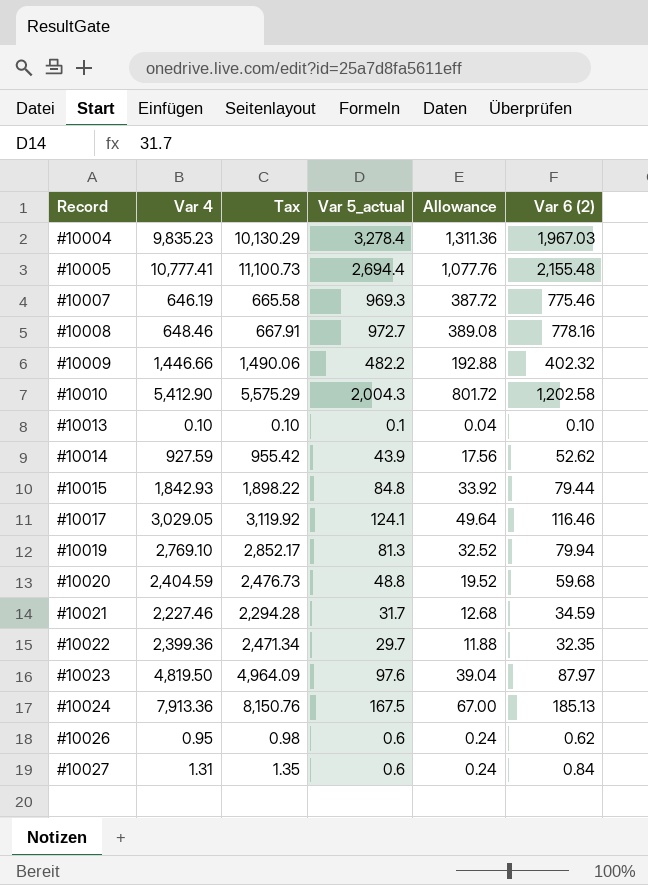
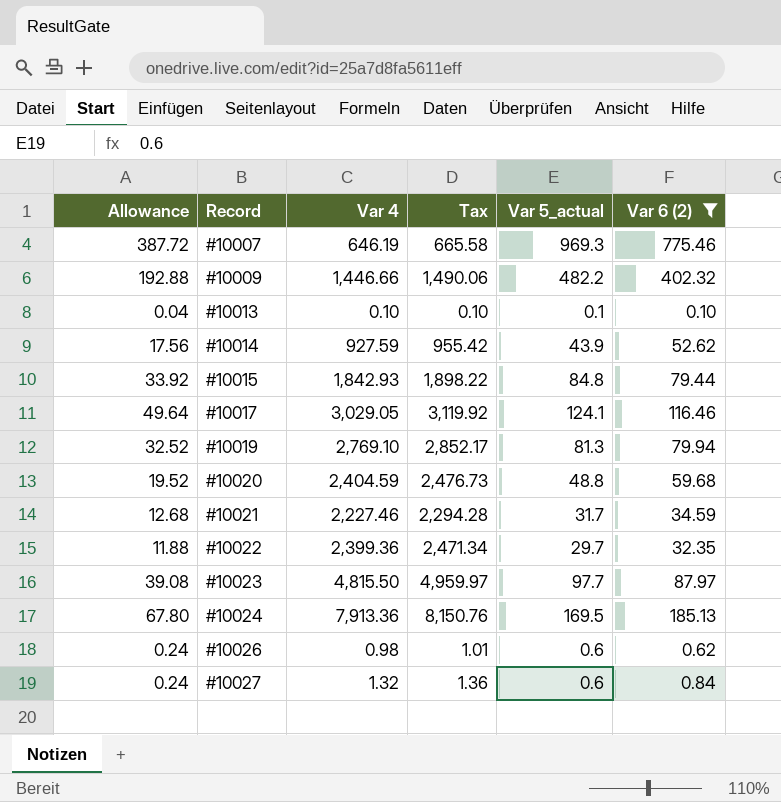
filter: none -> Var 6 (2) <= 775.46
column Allowance | position: 5 -> 1
#10023 | Allowance: 39.04 -> 39.08
#10023 | Var 4: 4,819.50 -> 4,815.50
#10023 | Tax: 4,964.09 -> 4,959.97
#10023 | Var 5_actual: 97.6 -> 97.7
#10024 | Allowance: 67.00 -> 67.80
#10024 | Var 5_actual: 167.5 -> 169.5
#10026 | Var 4: 0.95 -> 0.98
#10026 | Tax: 0.98 -> 1.01
#10027 | Var 4: 1.31 -> 1.32
#10027 | Tax: 1.35 -> 1.36

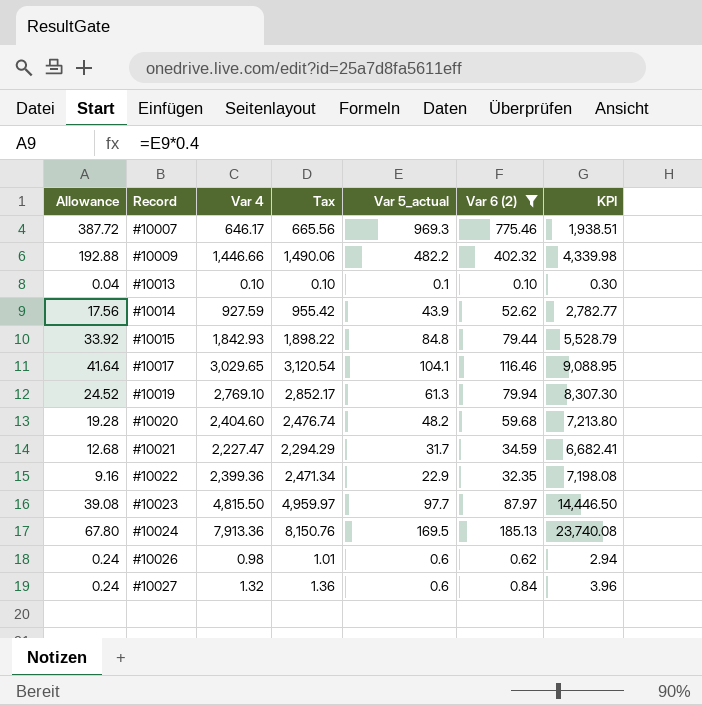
column KPI | formula: none -> [Var 4] * 3
#10007 | Var 4: 646.19 -> 646.17
#10007 | Tax: 665.58 -> 665.56
#10017 | Allowance: 49.64 -> 41.64
#10017 | Var 4: 3,029.05 -> 3,029.65
#10017 | Tax: 3,119.92 -> 3,120.54
#10017 | Var 5_actual: 124.1 -> 104.1
#10019 | Allowance: 32.52 -> 24.52
#10019 | Var 5_actual: 81.3 -> 61.3
#10020 | Allowance: 19.52 -> 19.28
#10020 | Var 4: 2,404.59 -> 2,404.60
#10020 | Tax: 2,476.73 -> 2,476.74
#10020 | Var 5_actual: 48.8 -> 48.2
#10021 | Var 4: 2,227.46 -> 2,227.47
#10021 | Tax: 2,294.28 -> 2,294.29
#10022 | Allowance: 11.88 -> 9.16
#10022 | Var 5_actual: 29.7 -> 22.9

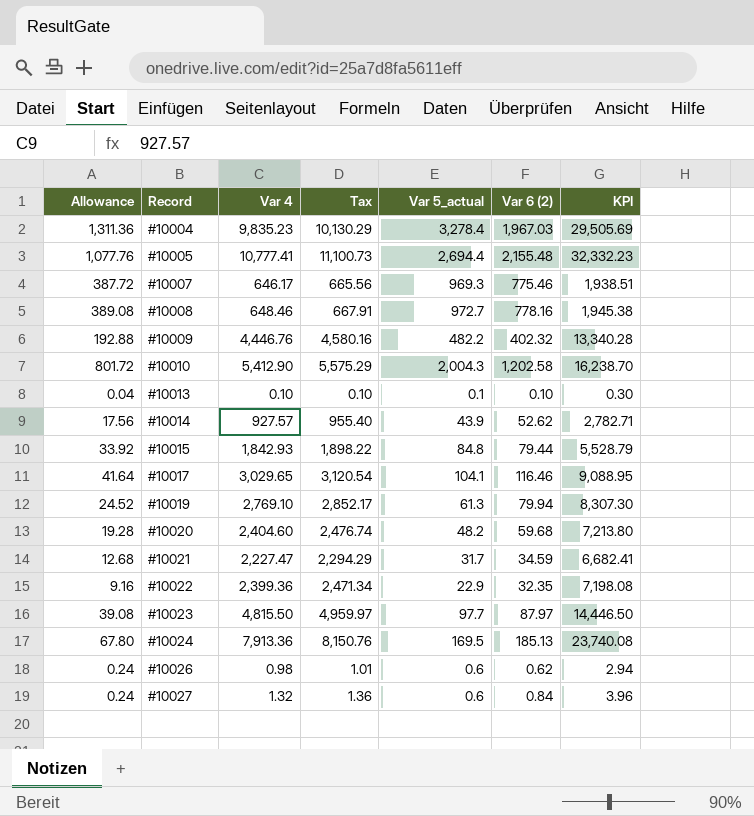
filter: Var 6 (2) <= 775.46 -> none
#10009 | Var 4: 1,446.66 -> 4,446.76
#10009 | Tax: 1,490.06 -> 4,580.16
#10009 | KPI: 4,339.98 -> 13,340.28
#10014 | Var 4: 927.59 -> 927.57
#10014 | Tax: 955.42 -> 955.40
#10014 | KPI: 2,782.77 -> 2,782.71

